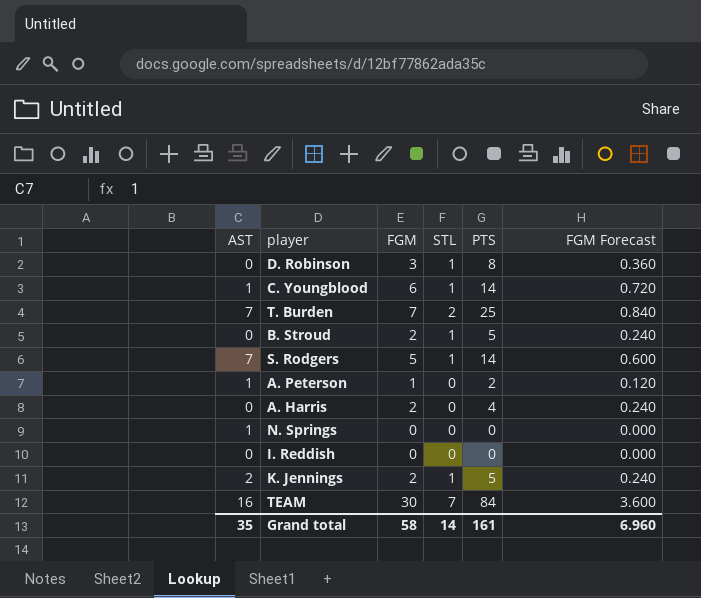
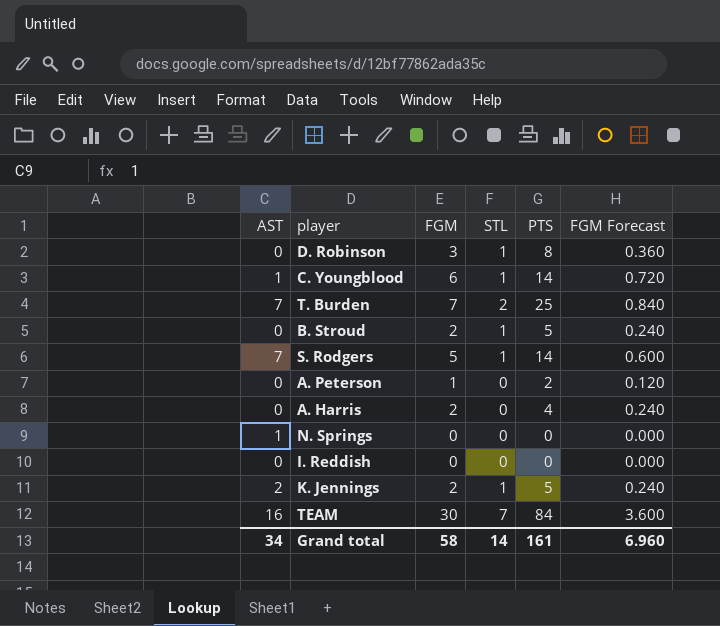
A. Peterson | AST: 1 -> 0
Grand total | AST: 35 -> 34

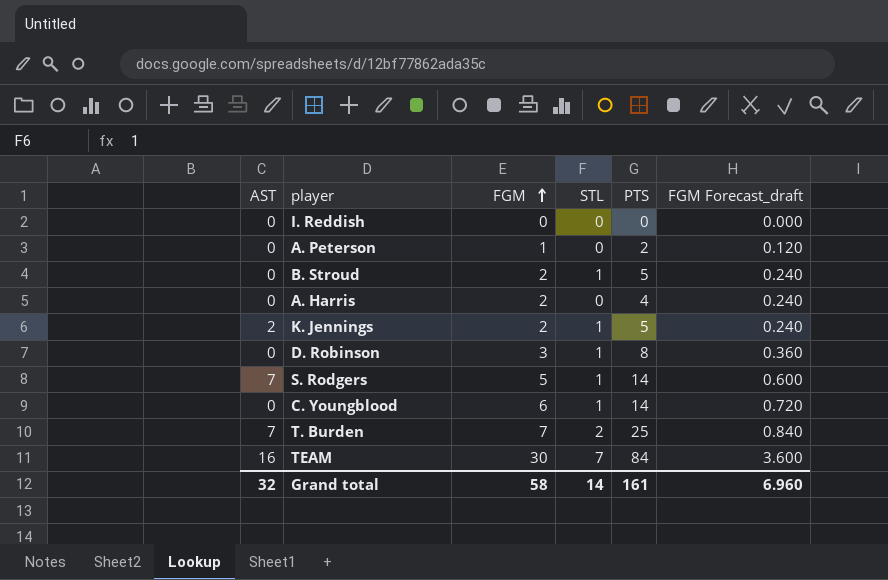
row order: none -> FGM ascending
column name: FGM Forecast -> FGM Forecast_draft
row N. Springs: 1 | 0 | 0 | 0 | 0.000 -> none
C. Youngblood | AST: 1 -> 0
Grand total | AST: 34 -> 32

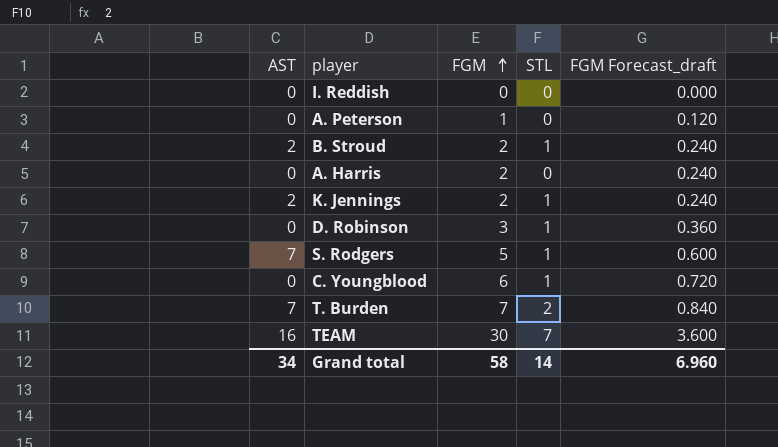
column PTS | position: 5 -> none
B. Stroud | AST: 0 -> 2
Grand total | AST: 32 -> 34

